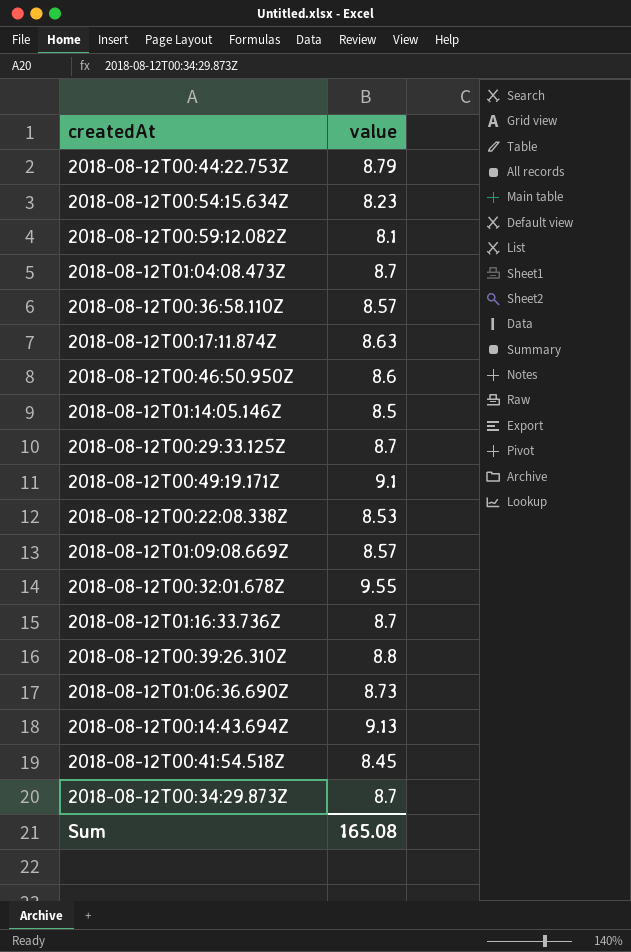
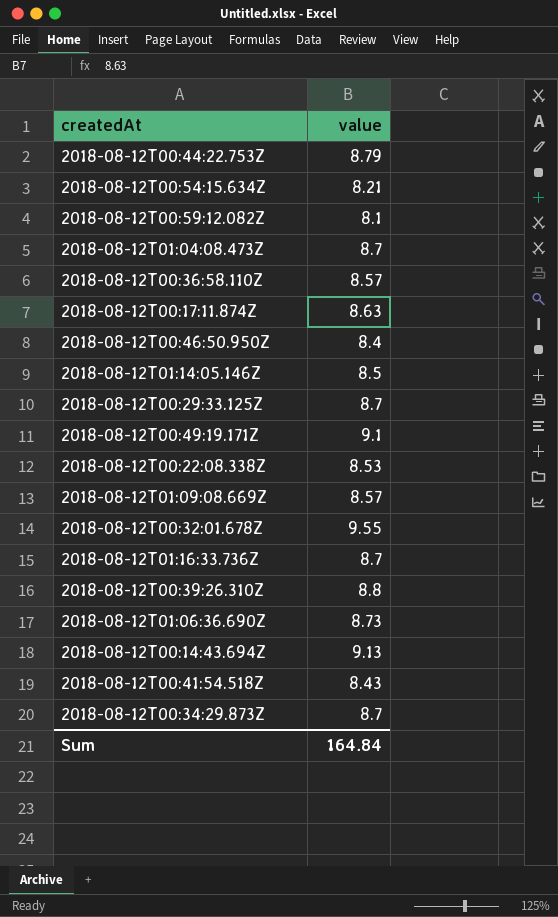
2018-08-12T00:54:15.634Z | value: 8.23 -> 8.21
2018-08-12T00:46:50.950Z | value: 8.6 -> 8.4
2018-08-12T00:41:54.518Z | value: 8.45 -> 8.43
Sum | value: 165.08 -> 164.84

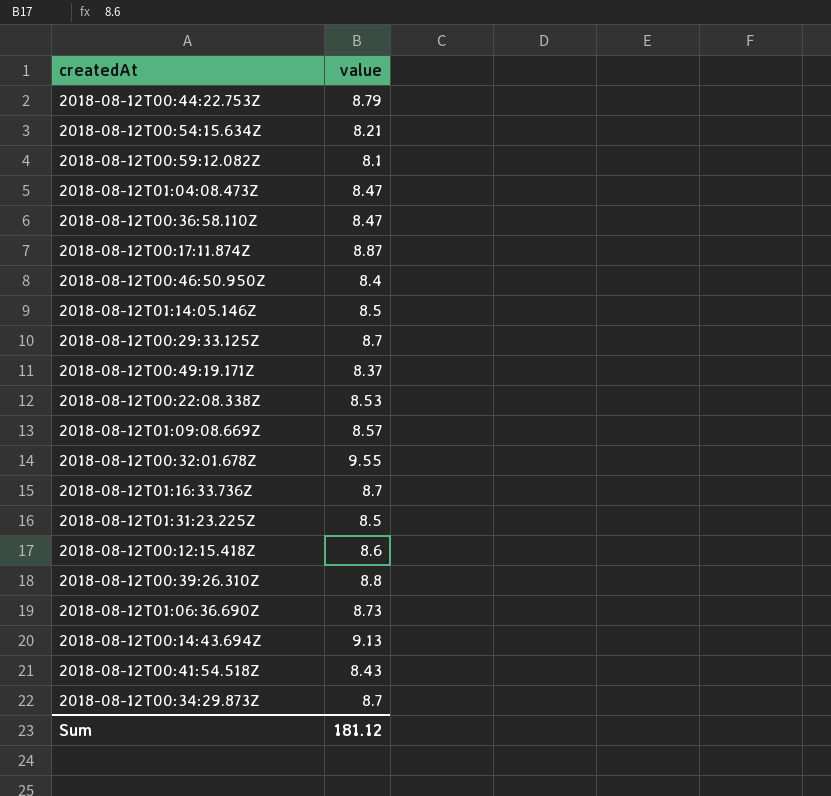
2018-08-12T01:04:08.473Z | value: 8.7 -> 8.47
2018-08-12T00:36:58.110Z | value: 8.57 -> 8.47
2018-08-12T00:17:11.874Z | value: 8.63 -> 8.87
2018-08-12T00:49:19.171Z | value: 9.1 -> 8.37
row 2018-08-12T01:31:23.225Z: none -> 8.5
row 2018-08-12T00:12:15.418Z: none -> 8.6
Sum | value: 164.84 -> 181.12

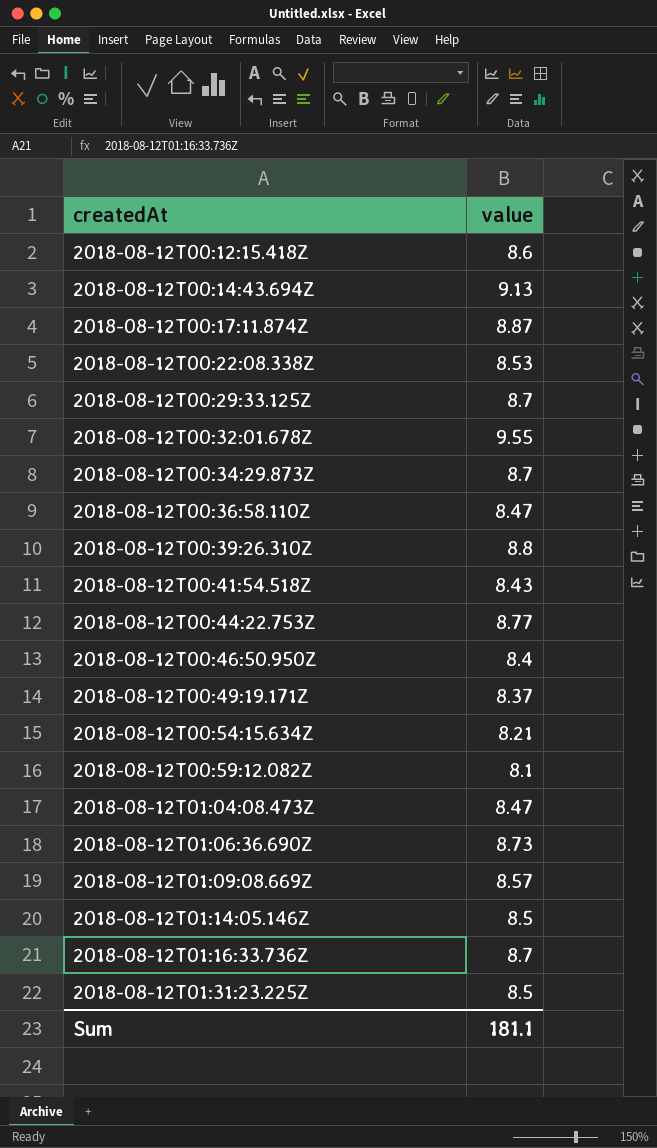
row order: none -> createdAt ascending
2018-08-12T00:44:22.753Z | value: 8.79 -> 8.77
Sum | value: 181.12 -> 181.1

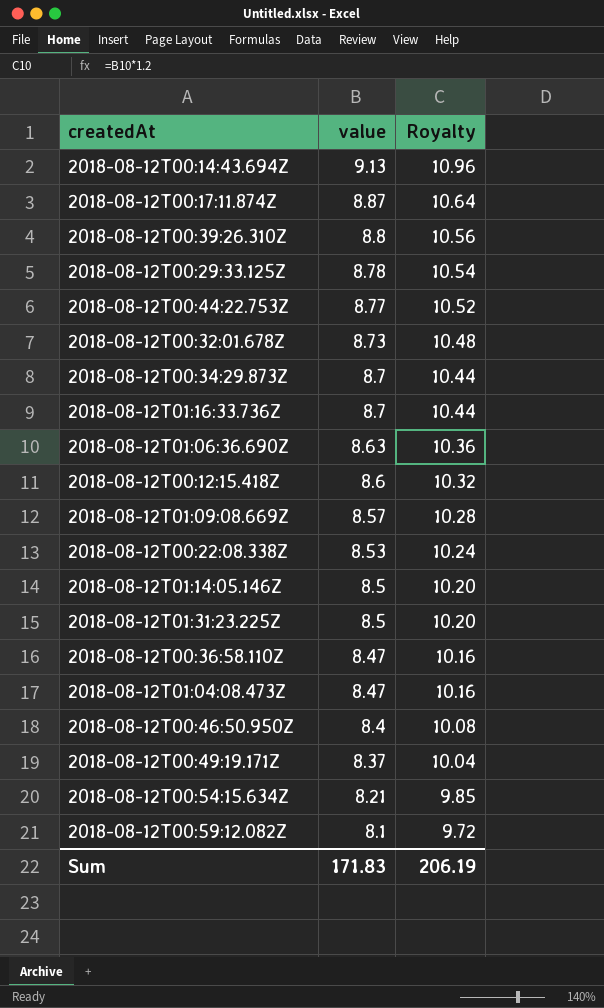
row order: createdAt ascending -> value descending
column Royalty | formula: none -> [value] * 1.2
row 2018-08-12T00:41:54.518Z: 8.43 -> none
2018-08-12T00:29:33.125Z | value: 8.7 -> 8.78
2018-08-12T00:32:01.678Z | value: 9.55 -> 8.73
2018-08-12T01:06:36.690Z | value: 8.73 -> 8.63
Sum | value: 181.1 -> 171.83

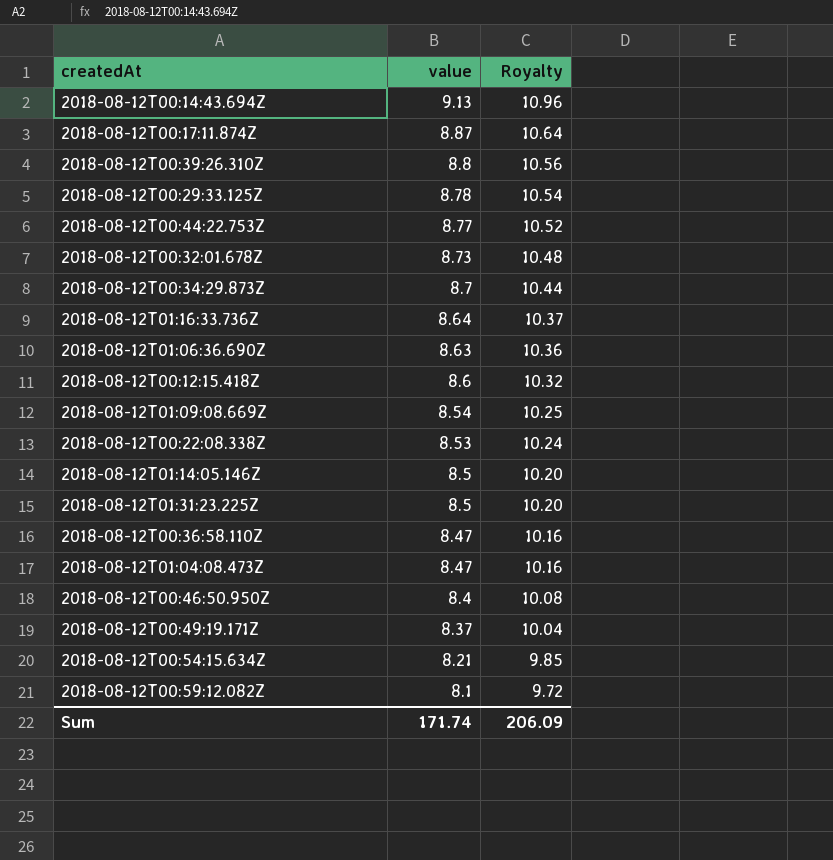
2018-08-12T01:16:33.736Z | value: 8.7 -> 8.64
2018-08-12T01:16:33.736Z | Royalty: 10.44 -> 10.37
2018-08-12T01:09:08.669Z | value: 8.57 -> 8.54
2018-08-12T01:09:08.669Z | Royalty: 10.28 -> 10.25
Sum | value: 171.83 -> 171.74
Sum | Royalty: 206.19 -> 206.09

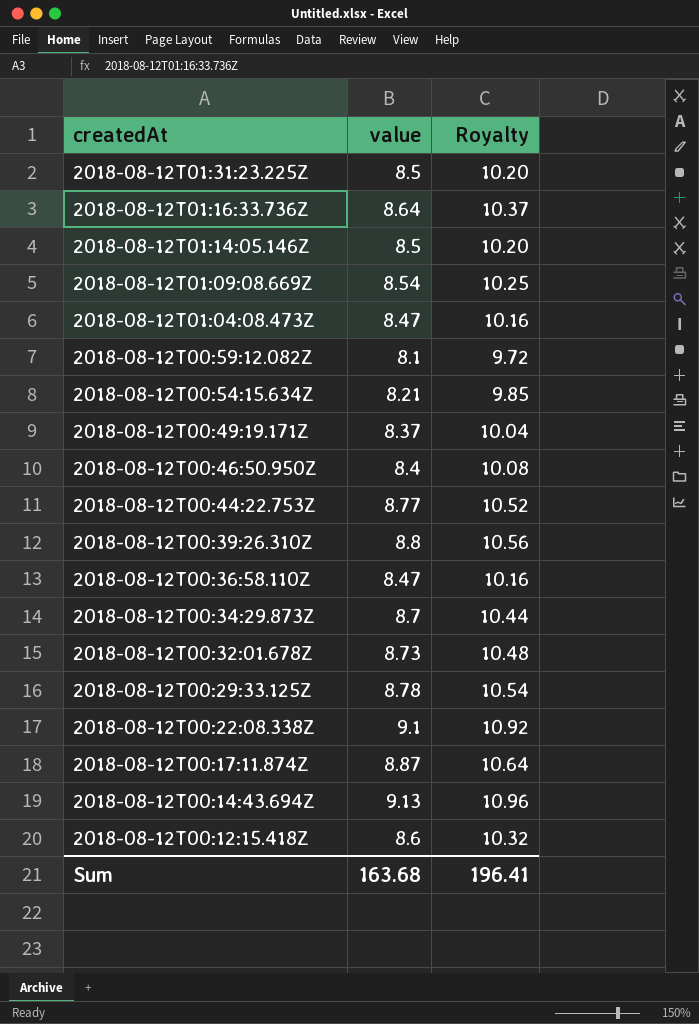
row order: value descending -> createdAt descending
row 2018-08-12T01:06:36.690Z: 8.63 | 10.36 -> none
2018-08-12T00:22:08.338Z | value: 8.53 -> 9.1
2018-08-12T00:22:08.338Z | Royalty: 10.24 -> 10.92
Sum | value: 171.74 -> 163.68
Sum | Royalty: 206.09 -> 196.41

